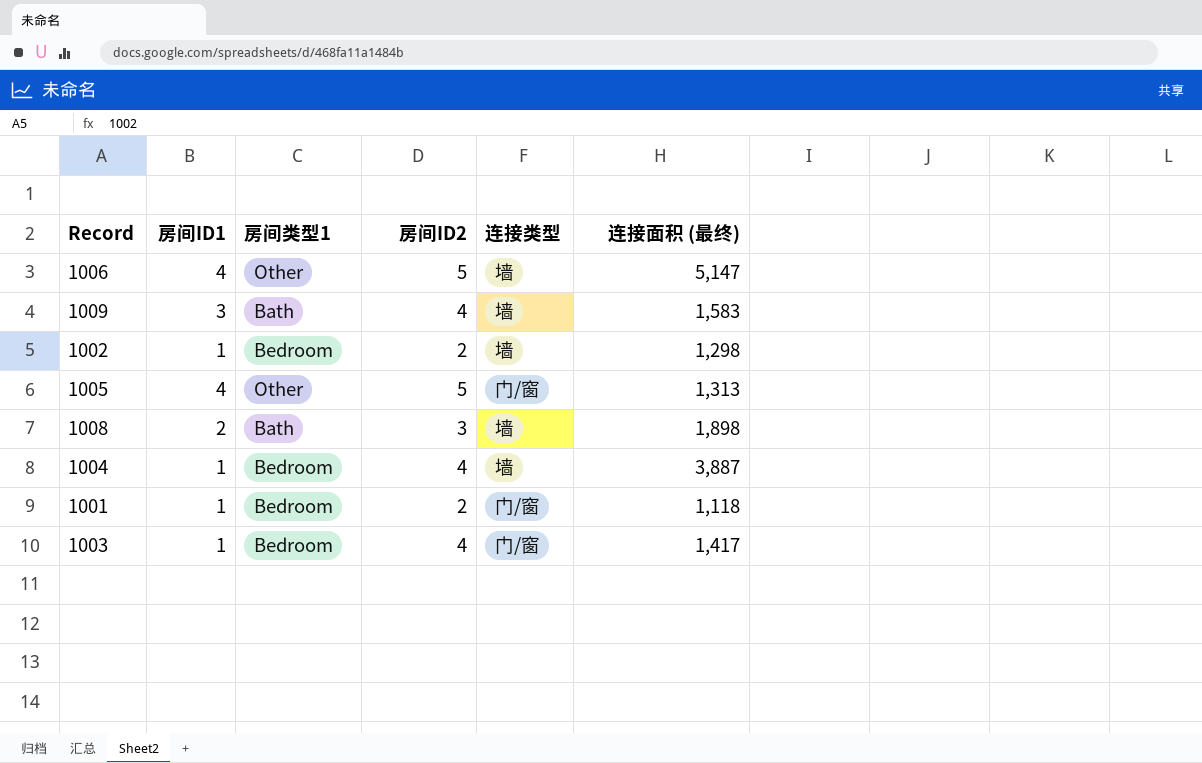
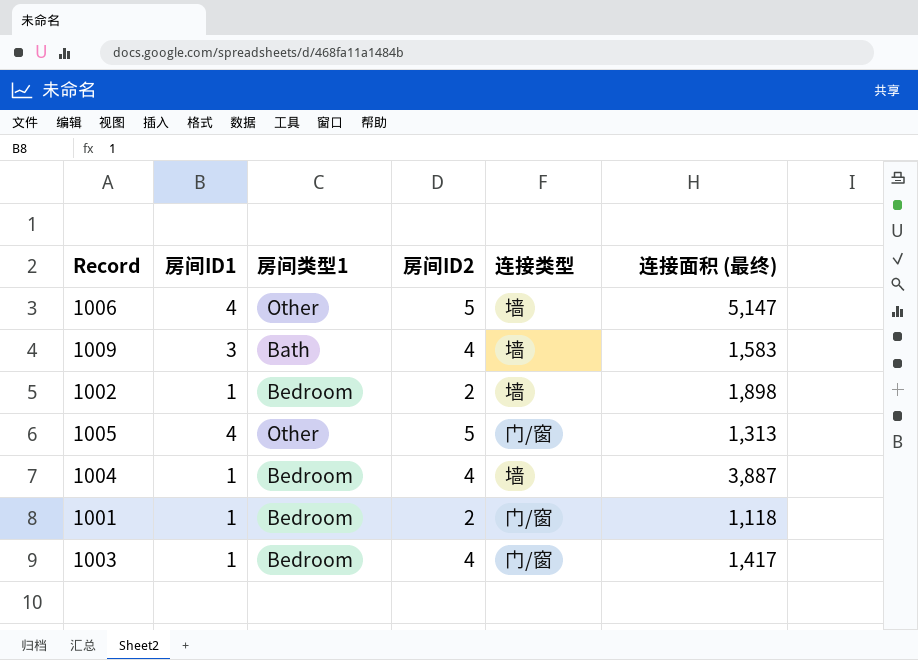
row 1008: 2 | Bath | 3 | 墙 | 1,898 -> none
1002 | 连接面积 (最终): 1,298 -> 1,898

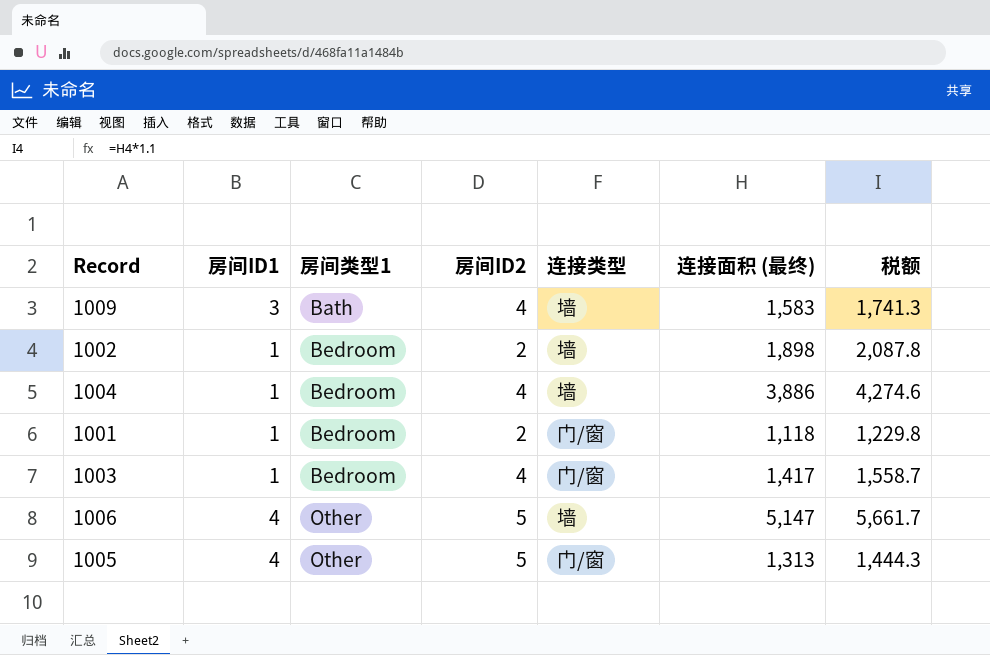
row order: none -> 房间类型1 ascending
column 税额 | formula: none -> [连接面积 (最终)] * 1.1
1004 | 连接面积 (最终): 3,887 -> 3,886

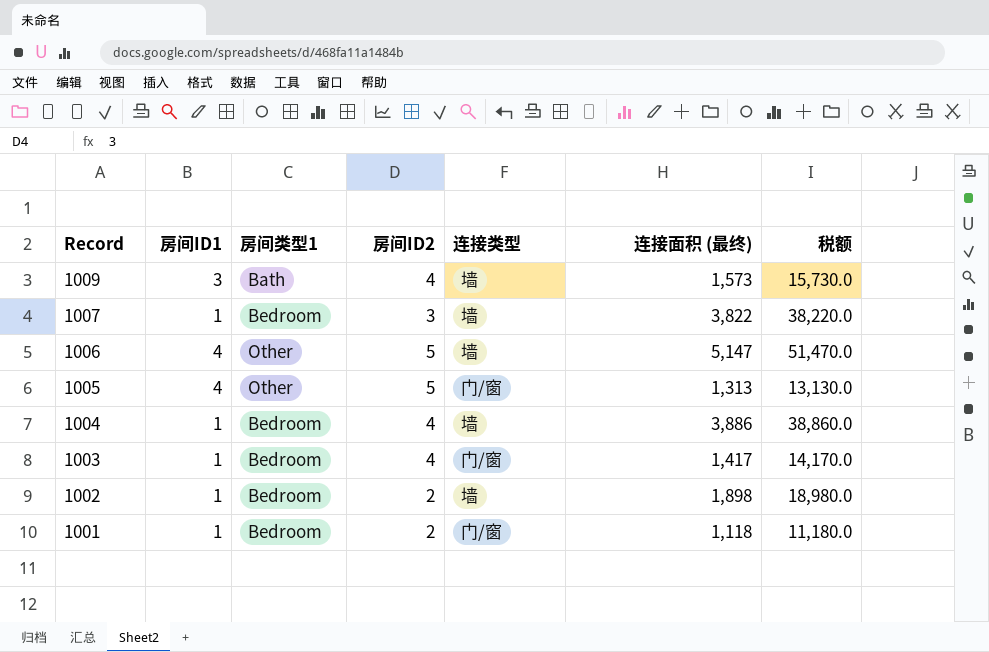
row order: 房间类型1 ascending -> Record descending
column 税额 | formula: [连接面积 (最终)] * 1.1 -> [连接面积 (最终)] * 10
1009 | 连接面积 (最终): 1,583 -> 1,573
row 1007: none -> 1 | Bedroom | 3 | 墙 | 3,822 | 38,220.0

